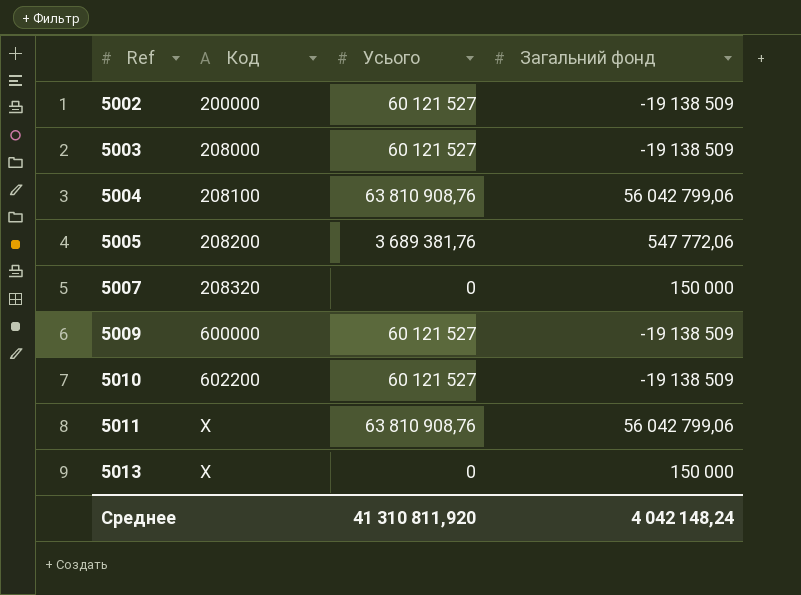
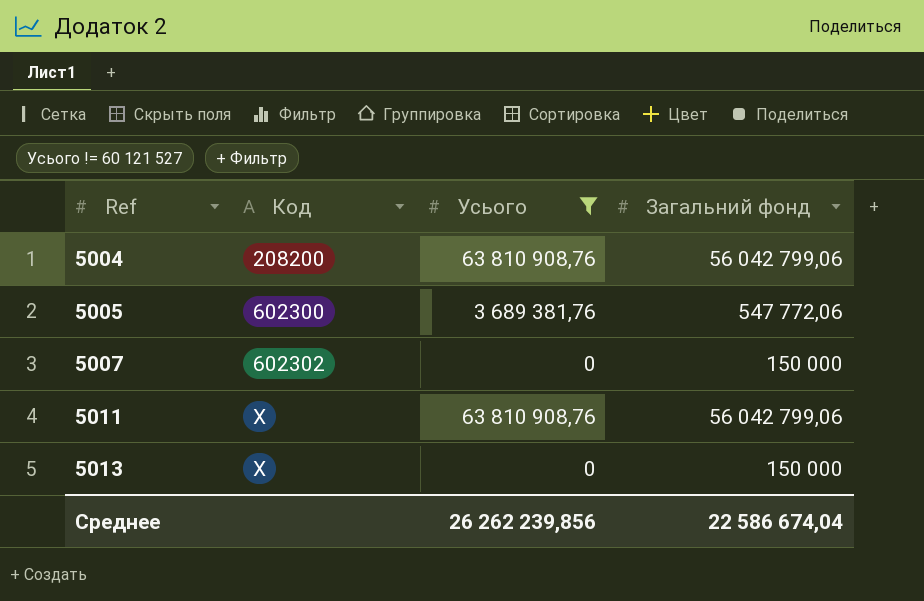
filter: none -> Усього != 60 121 527
5004 | Код: 208100 -> 208200
5005 | Код: 208200 -> 602300
5007 | Код: 208320 -> 602302
Среднее | Усього: 41 310 811,920 -> 26 262 239,856
Среднее | Загальний фонд: 4 042 148,24 -> 22 586 674,04

